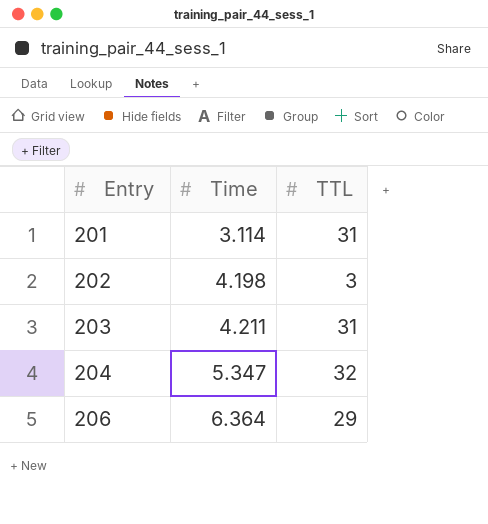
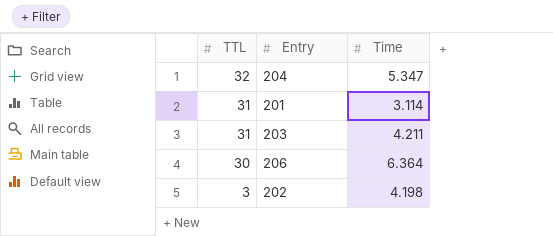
row order: Entry ascending -> TTL descending
column TTL | position: 3 -> 1
206 | TTL: 29 -> 30

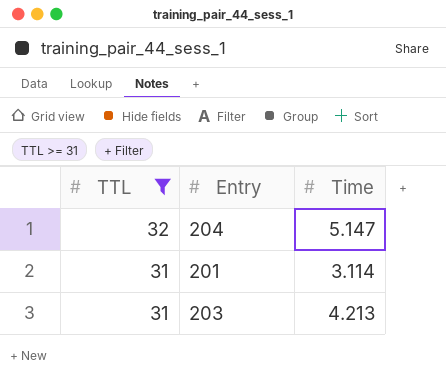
filter: none -> TTL >= 31
204 | Time: 5.347 -> 5.147
203 | Time: 4.211 -> 4.213

